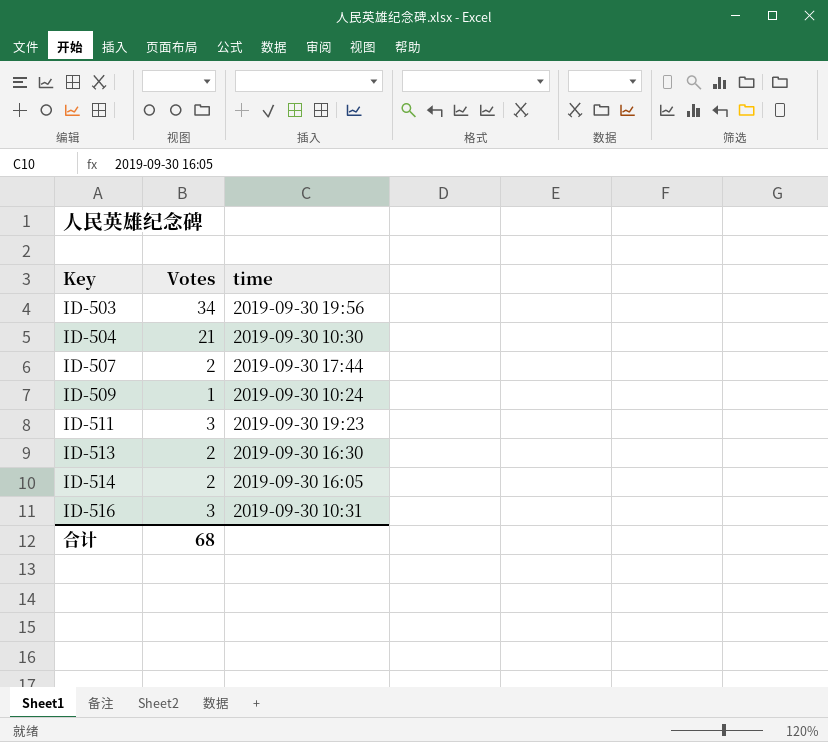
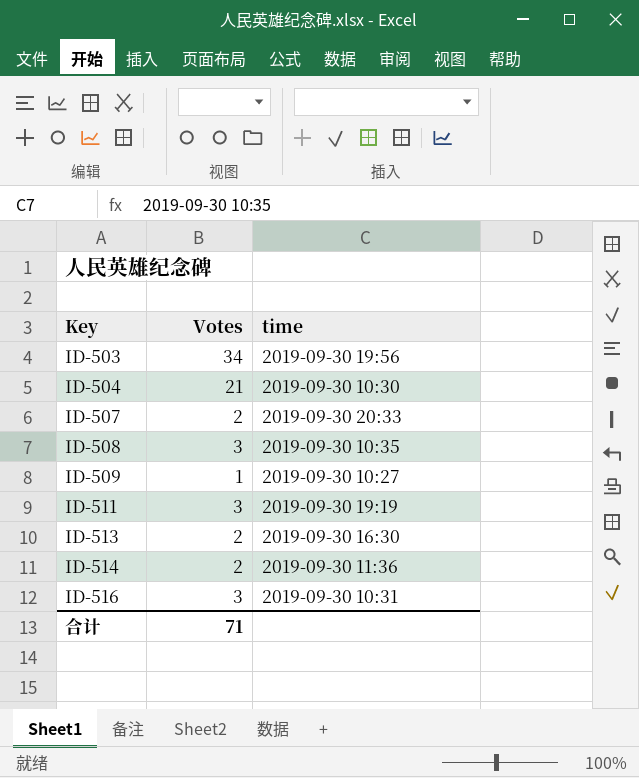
ID-507 | time: 2019-09-30 17:44 -> 2019-09-30 20:33
row ID-508: none -> 3 | 2019-09-30 10:35
ID-509 | time: 2019-09-30 10:24 -> 2019-09-30 10:27
ID-511 | time: 2019-09-30 19:23 -> 2019-09-30 19:19
ID-514 | time: 2019-09-30 16:05 -> 2019-09-30 11:36
合计 | Votes: 68 -> 71

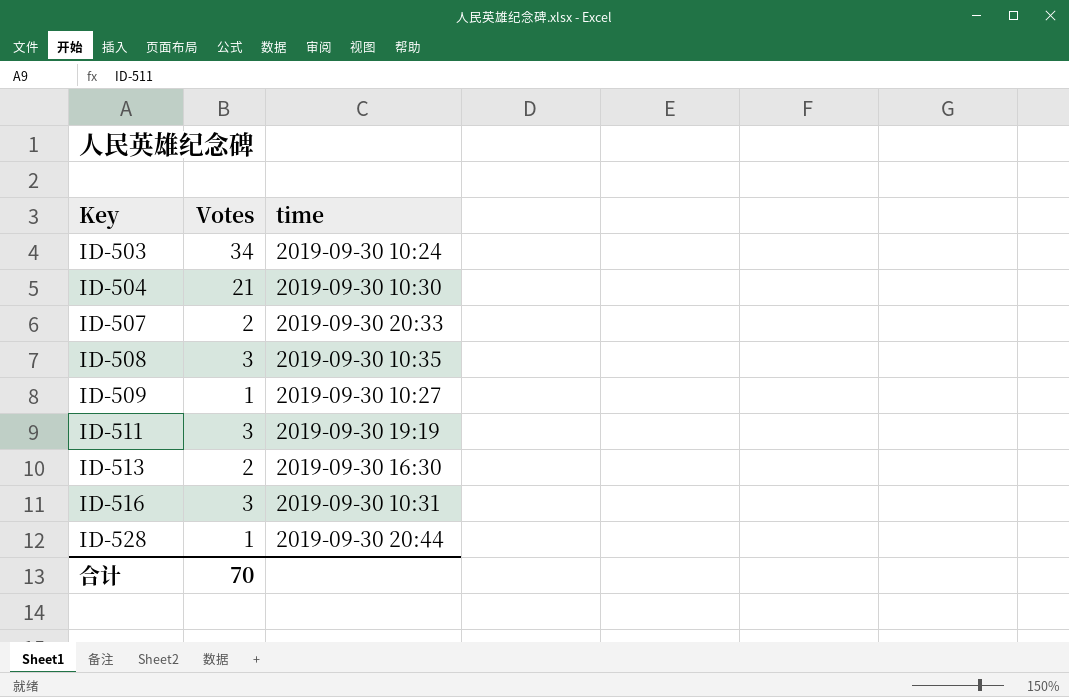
row ID-514: 2 | 2019-09-30 11:36 -> none
ID-503 | time: 2019-09-30 19:56 -> 2019-09-30 10:24
row ID-528: none -> 1 | 2019-09-30 20:44
合计 | Votes: 71 -> 70

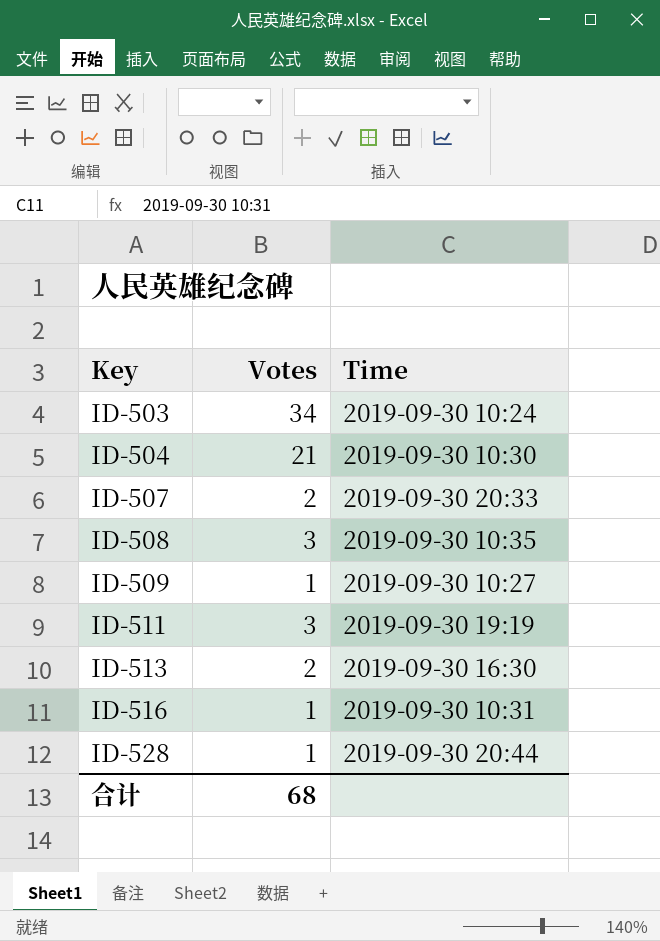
column name: time -> Time
ID-516 | Votes: 3 -> 1
合计 | Votes: 70 -> 68

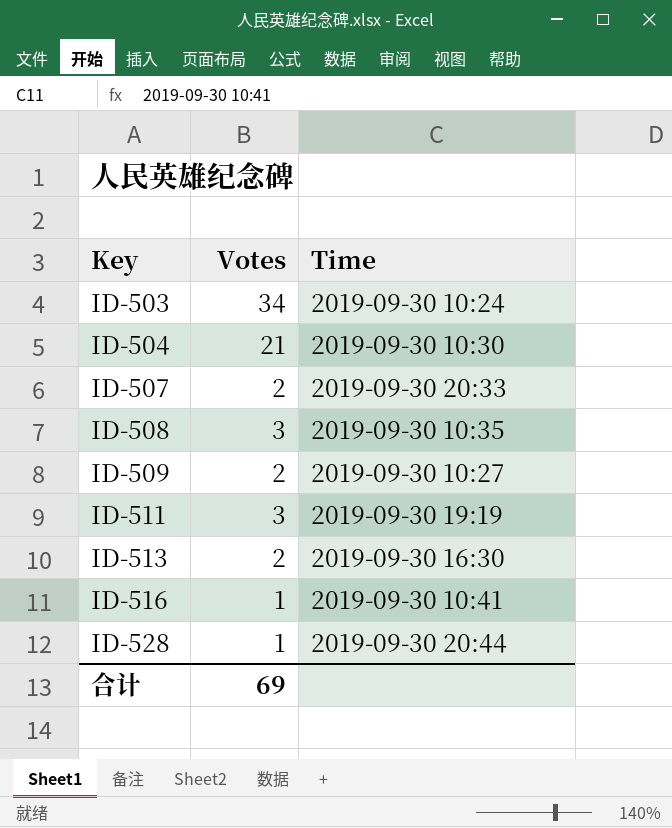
ID-509 | Votes: 1 -> 2
ID-516 | Time: 2019-09-30 10:31 -> 2019-09-30 10:41
合计 | Votes: 68 -> 69

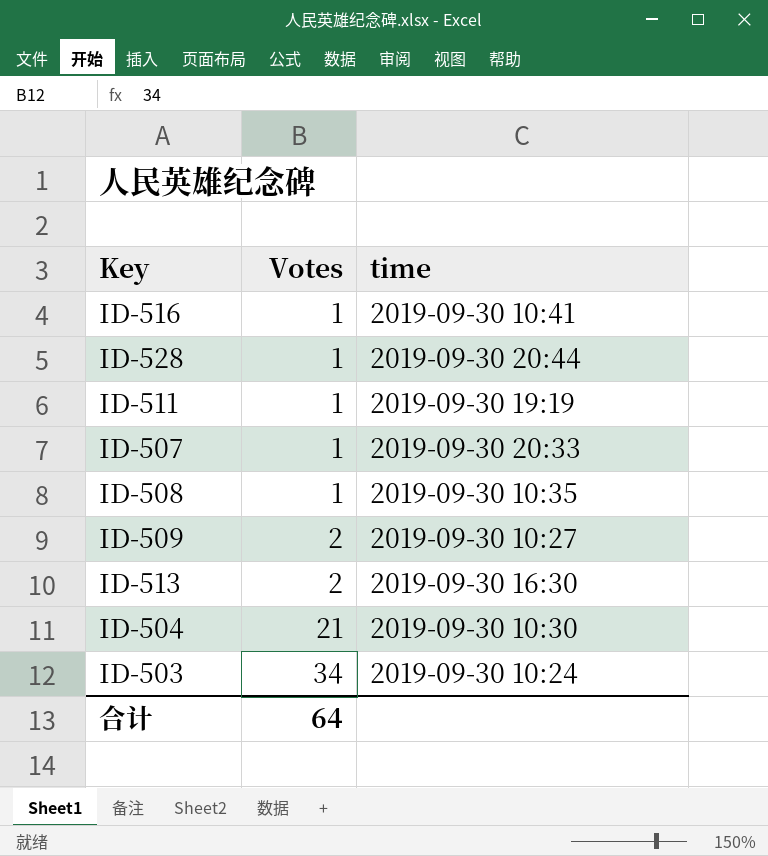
row order: Key ascending -> Votes ascending
column name: Time -> time
ID-511 | Votes: 3 -> 1
ID-507 | Votes: 2 -> 1
ID-508 | Votes: 3 -> 1
合计 | Votes: 69 -> 64

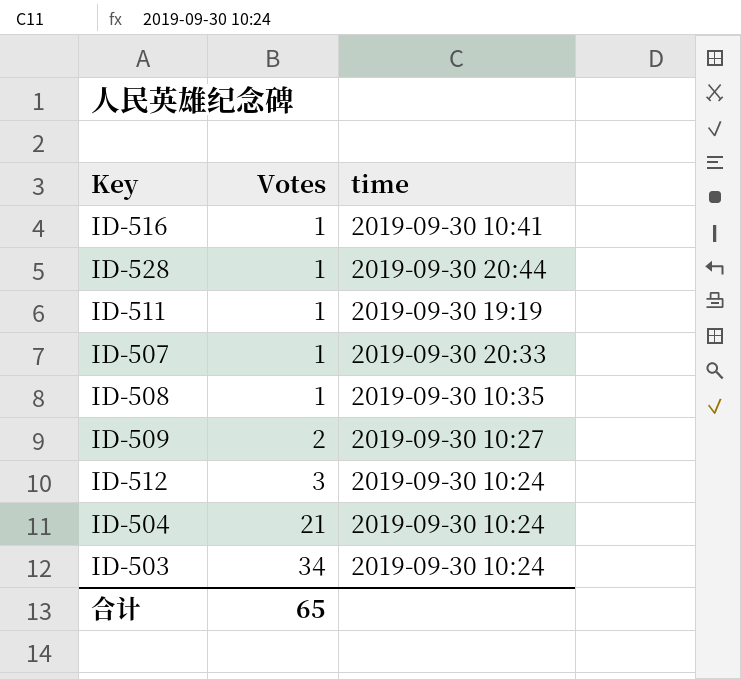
row ID-513: 2 | 2019-09-30 16:30 -> none
row ID-512: none -> 3 | 2019-09-30 10:24
ID-504 | time: 2019-09-30 10:30 -> 2019-09-30 10:24
合计 | Votes: 64 -> 65

